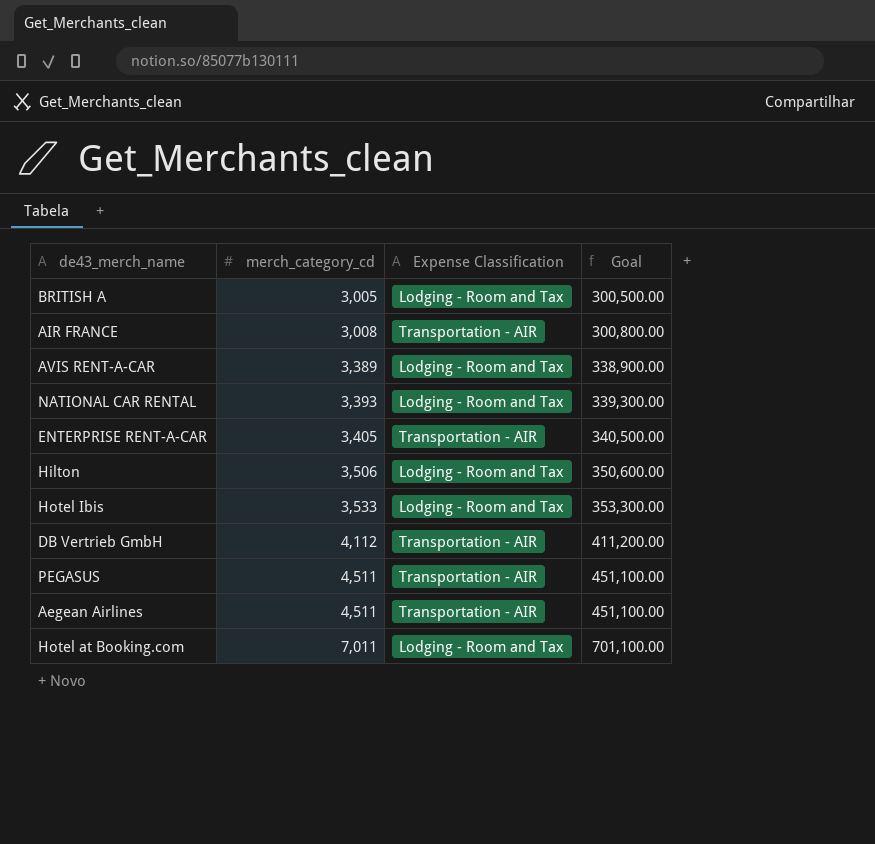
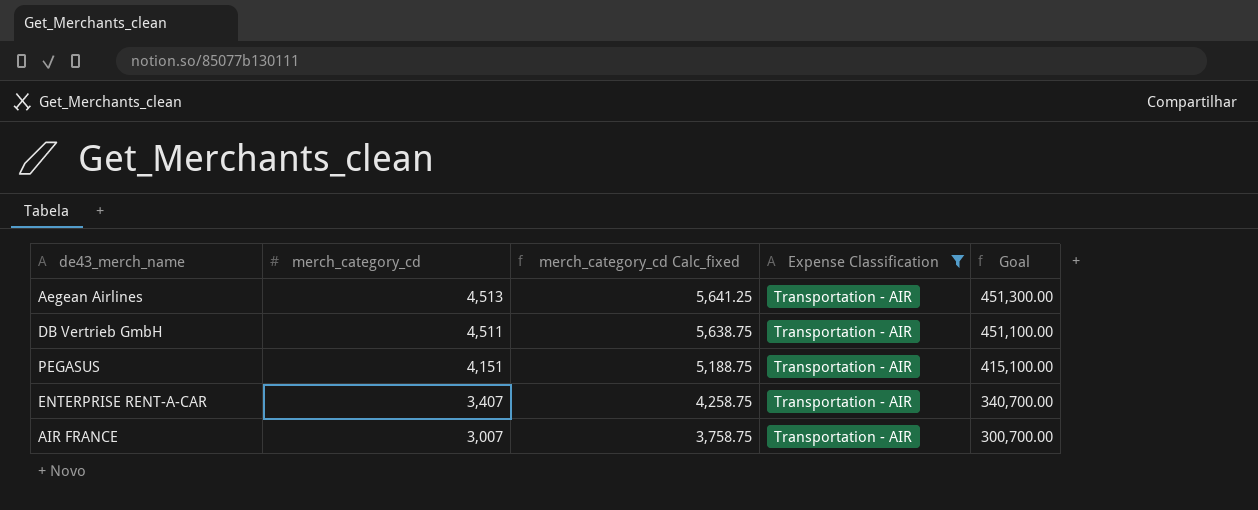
filter: none -> Expense Classification = Transportation - AIR
row order: merch_category_cd ascending -> merch_category_cd descending
column merch_category_cd Calc_fixed | formula: none -> [merch_category_cd] * 1.25
Aegean Airlines | merch_category_cd: 4,511 -> 4,513
Aegean Airlines | Goal: 451,100.00 -> 451,300.00
DB Vertrieb GmbH | merch_category_cd: 4,112 -> 4,511
DB Vertrieb GmbH | Goal: 411,200.00 -> 451,100.00
PEGASUS | merch_category_cd: 4,511 -> 4,151
PEGASUS | Goal: 451,100.00 -> 415,100.00
ENTERPRISE RENT-A-CAR | merch_category_cd: 3,405 -> 3,407
ENTERPRISE RENT-A-CAR | Goal: 340,500.00 -> 340,700.00
AIR FRANCE | merch_category_cd: 3,008 -> 3,007
AIR FRANCE | Goal: 300,800.00 -> 300,700.00

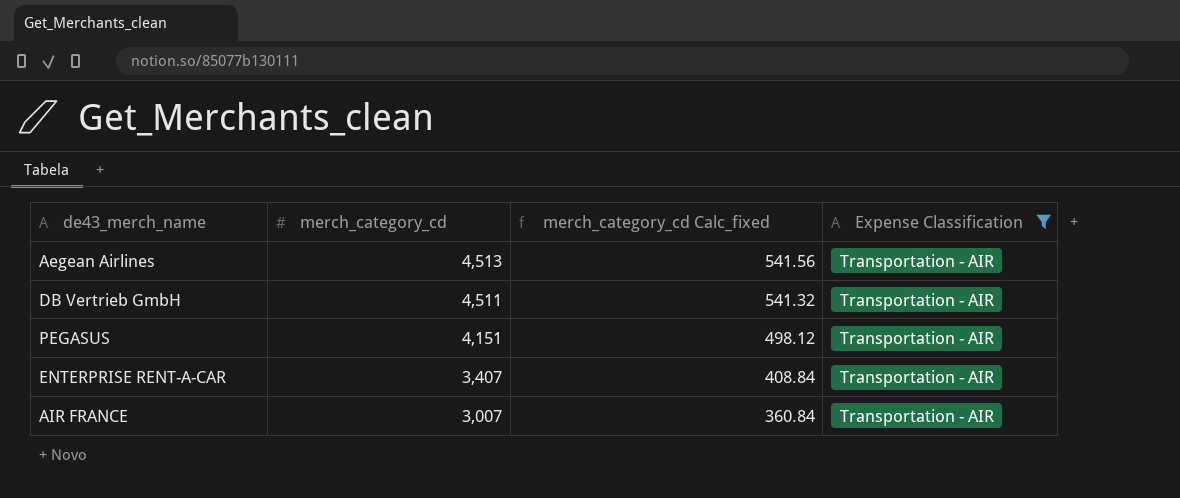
column Goal | formula: [merch_category_cd] * 100 -> none
column merch_category_cd Calc_fixed | formula: [merch_category_cd] * 1.25 -> [merch_category_cd] * 0.12

